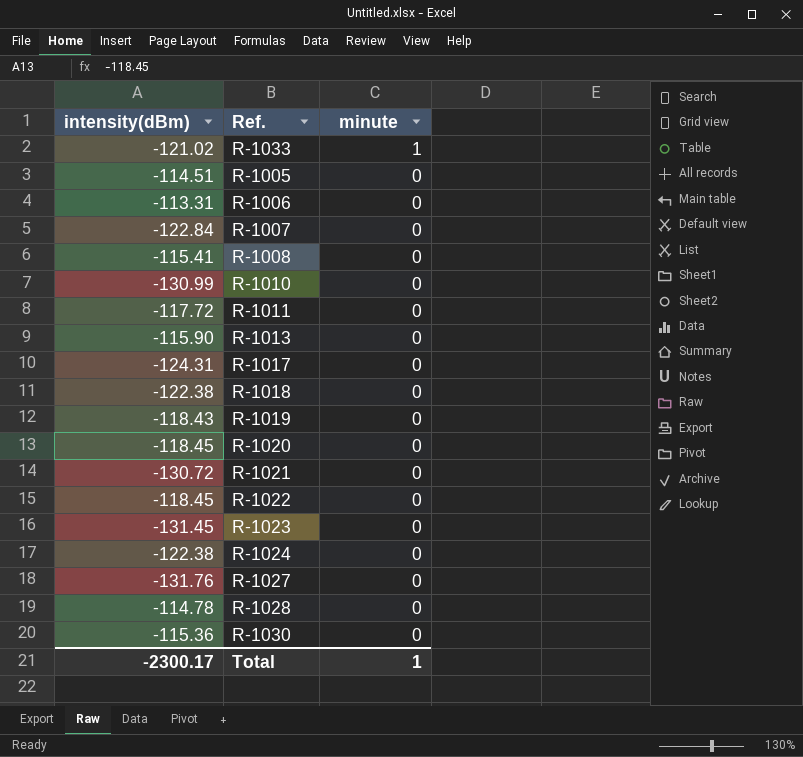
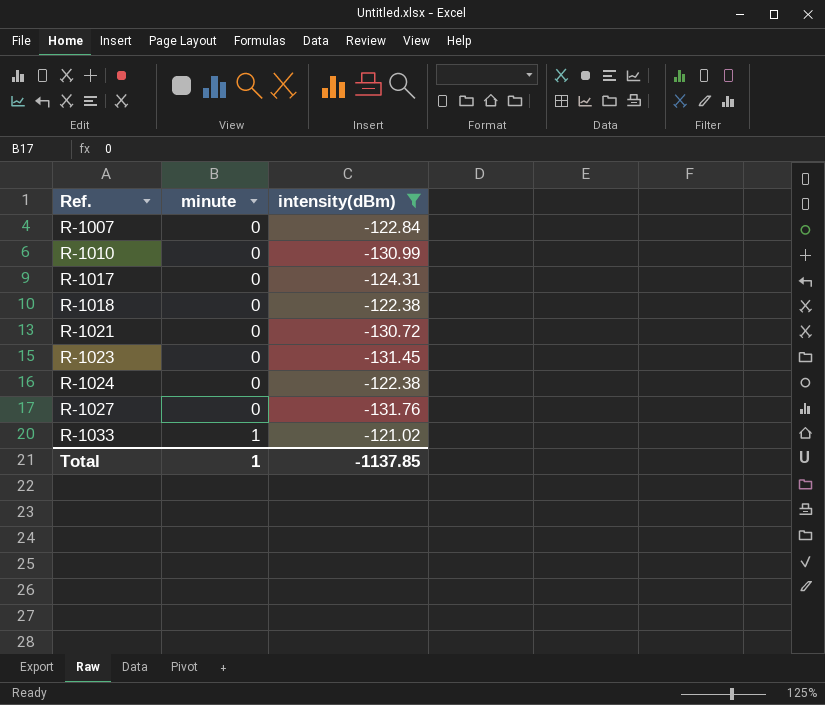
filter: none -> intensity(dBm) <= -121.02
row order: minute descending -> Ref. ascending
column intensity(dBm) | position: 1 -> 3
Total | intensity(dBm): -2300.17 -> -1137.85

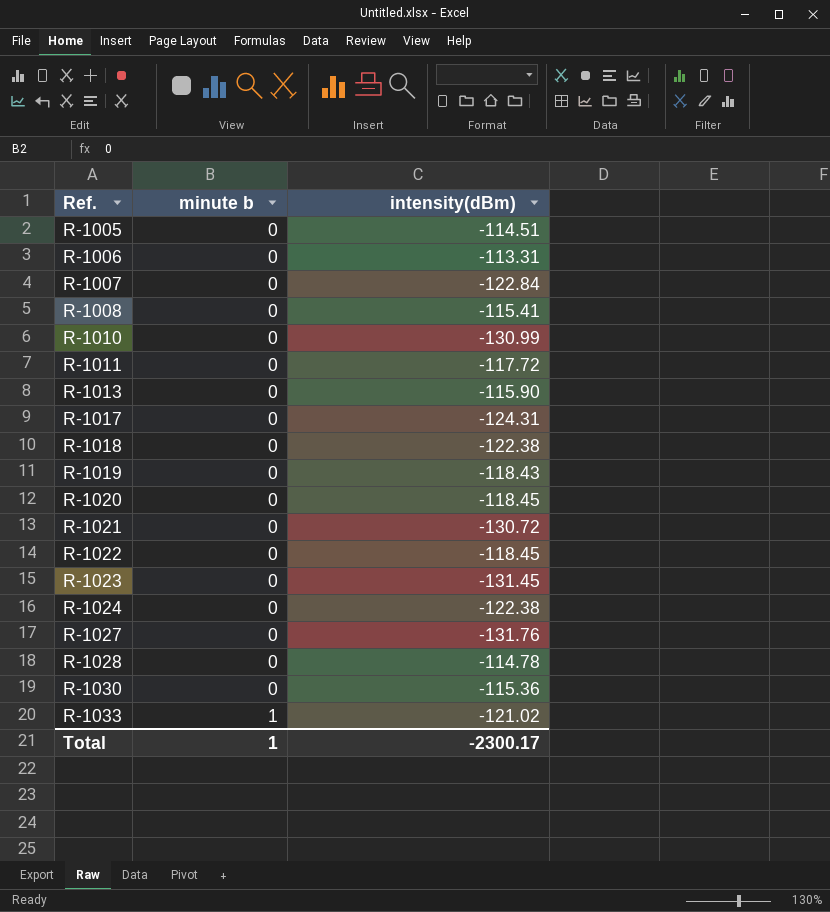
filter: intensity(dBm) <= -121.02 -> none
column name: minute -> minute b
Total | intensity(dBm): -1137.85 -> -2300.17

